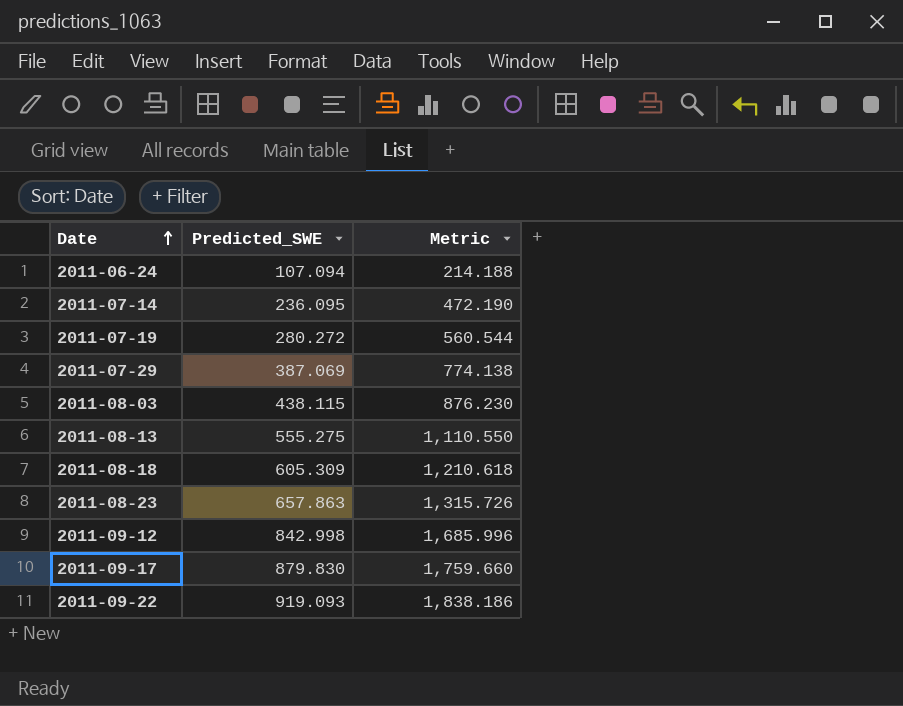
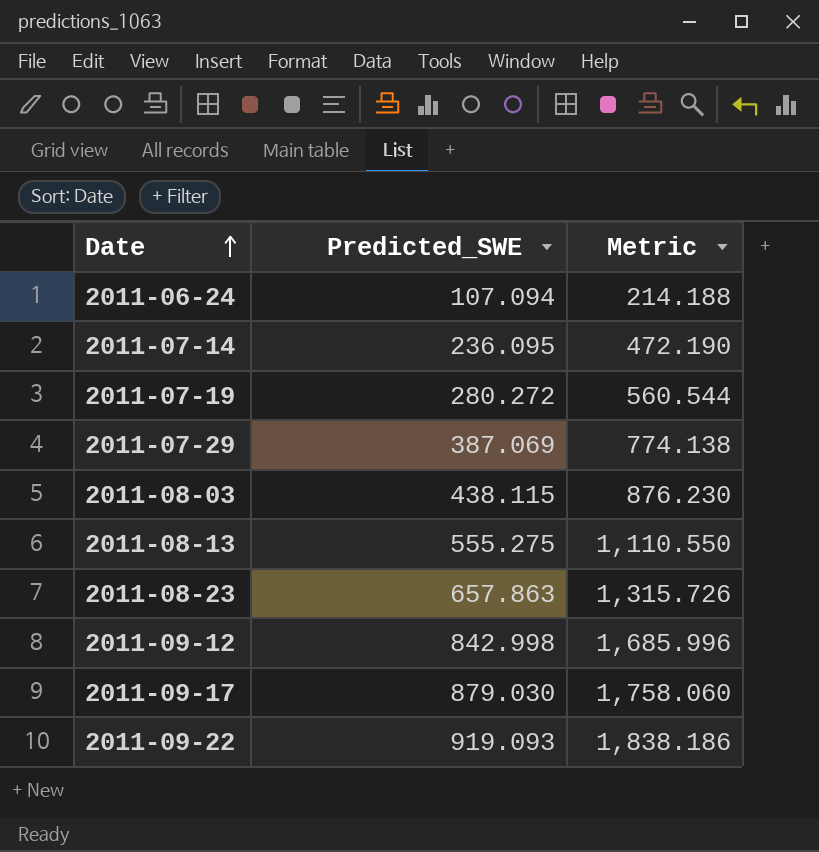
row 2011-08-18: 605.309 | 1,210.618 -> none
2011-09-17 | Predicted_SWE: 879.830 -> 879.030
2011-09-17 | Metric: 1,759.660 -> 1,758.060

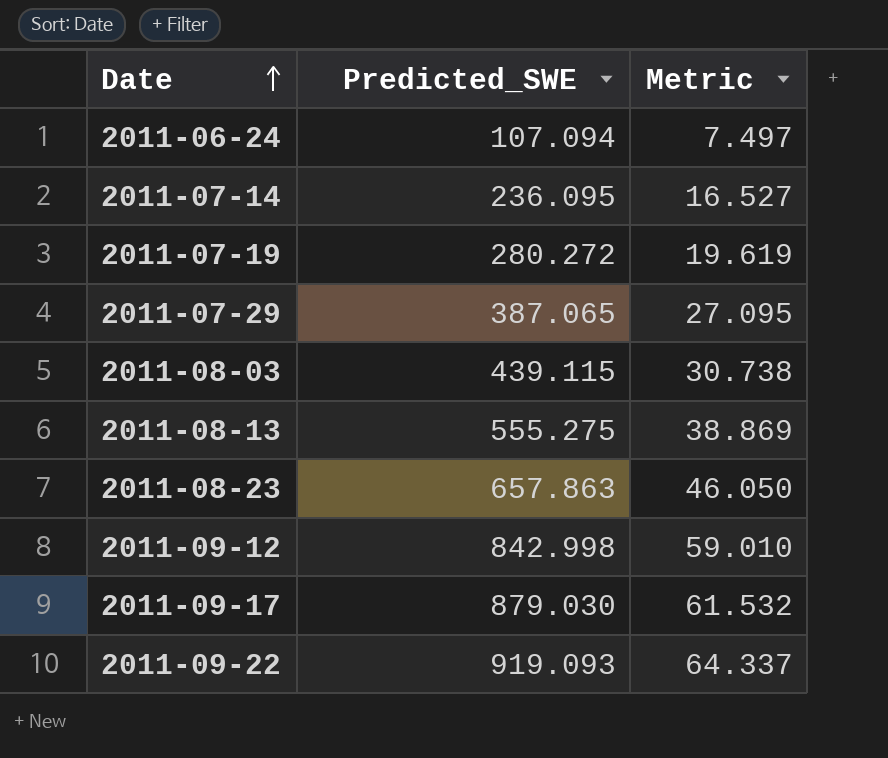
column Metric | formula: [Predicted_SWE] * 2 -> [Predicted_SWE] * 0.07
2011-07-29 | Predicted_SWE: 387.069 -> 387.065
2011-08-03 | Predicted_SWE: 438.115 -> 439.115

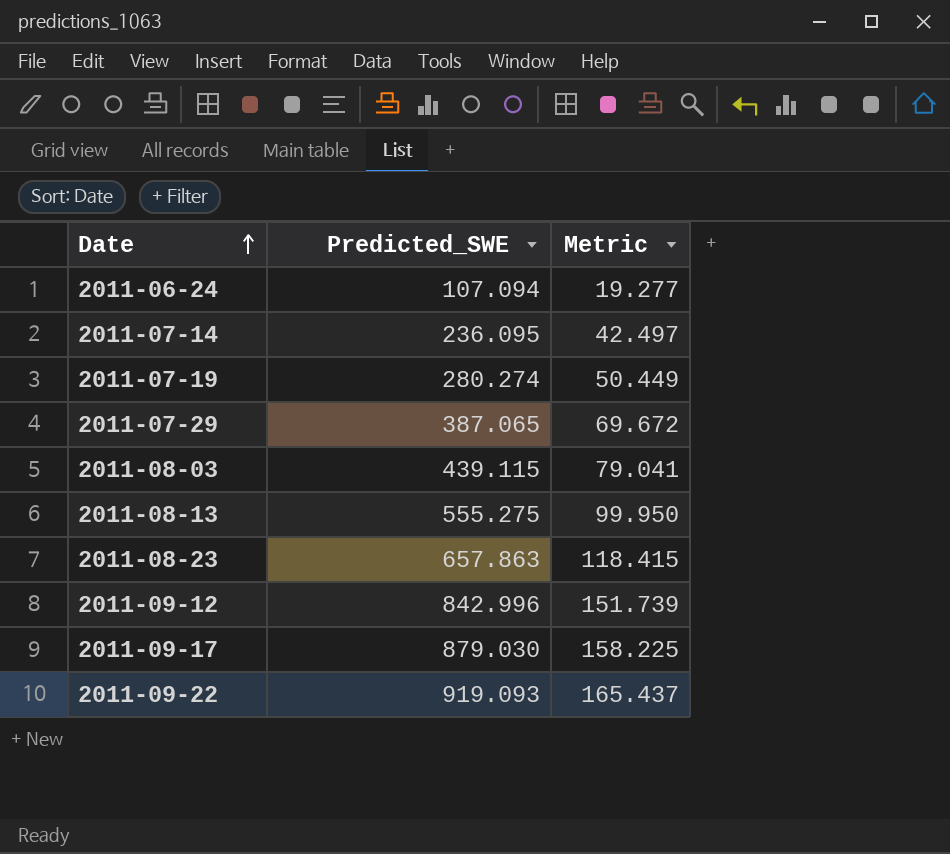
column Metric | formula: [Predicted_SWE] * 0.07 -> [Predicted_SWE] * 0.18
2011-07-19 | Predicted_SWE: 280.272 -> 280.274
2011-09-12 | Predicted_SWE: 842.998 -> 842.996

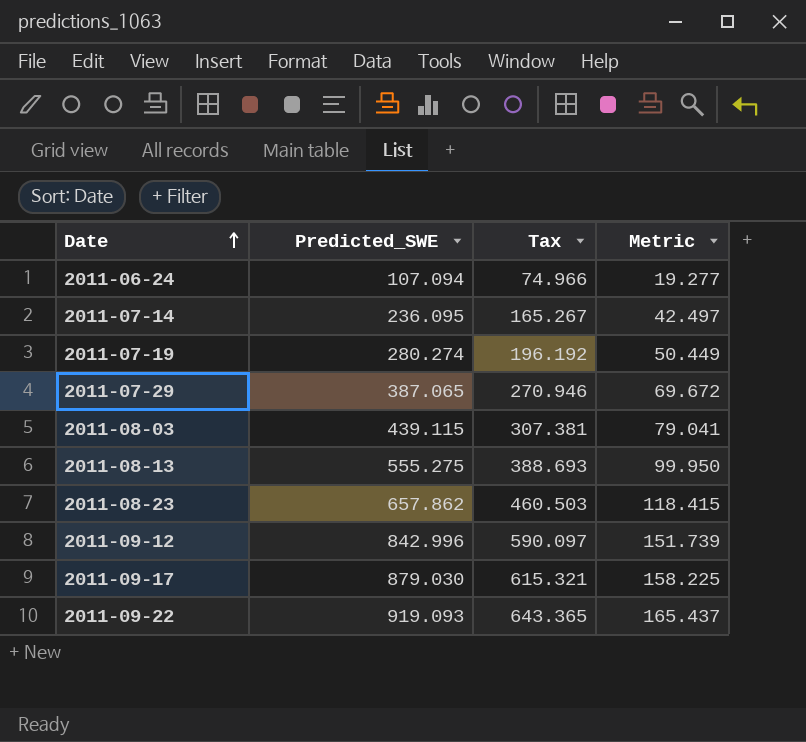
column Tax | formula: none -> [Predicted_SWE] * 0.7
2011-08-23 | Predicted_SWE: 657.863 -> 657.862

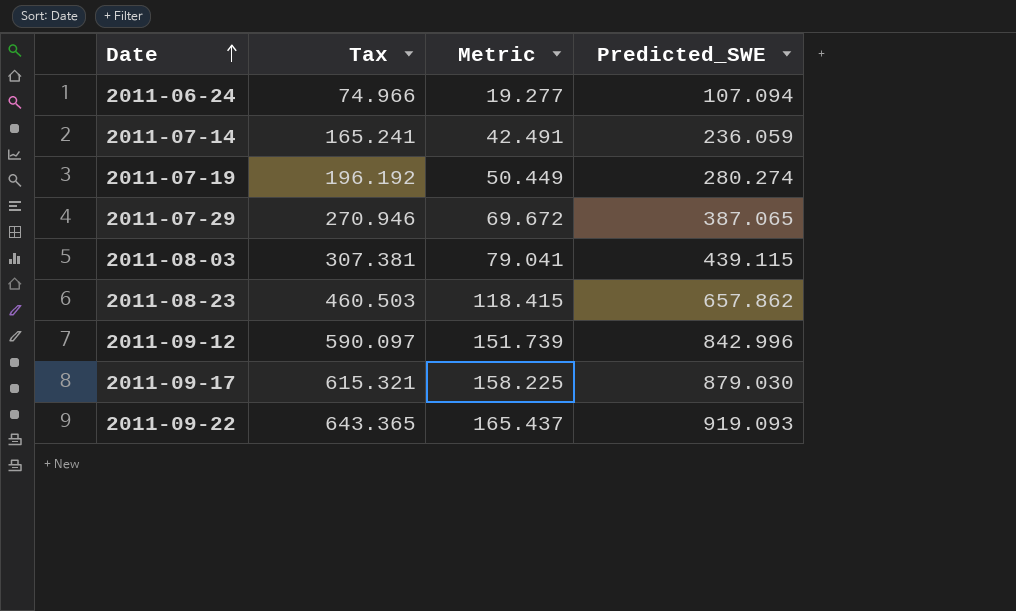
column Predicted_SWE | position: 2 -> 4
row 2011-08-13: 555.275 | 388.693 | 99.950 -> none
2011-07-14 | Tax: 165.267 -> 165.241
2011-07-14 | Metric: 42.497 -> 42.491
2011-07-14 | Predicted_SWE: 236.095 -> 236.059

